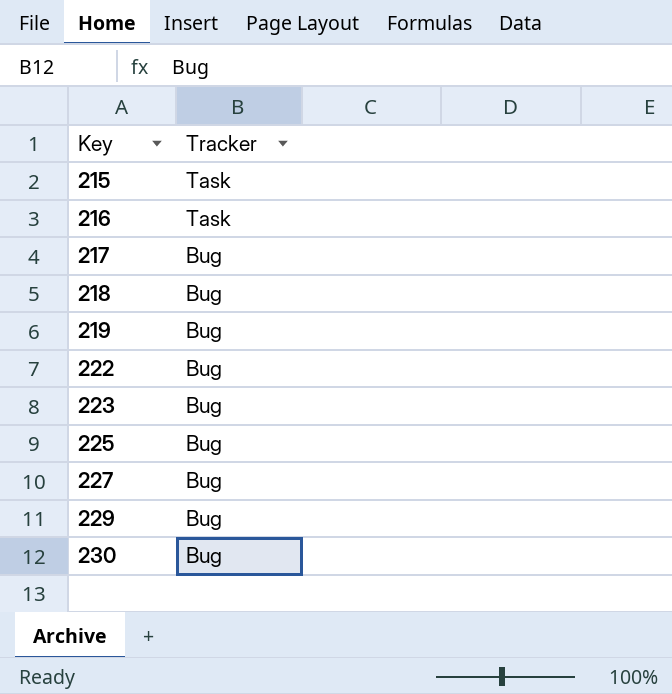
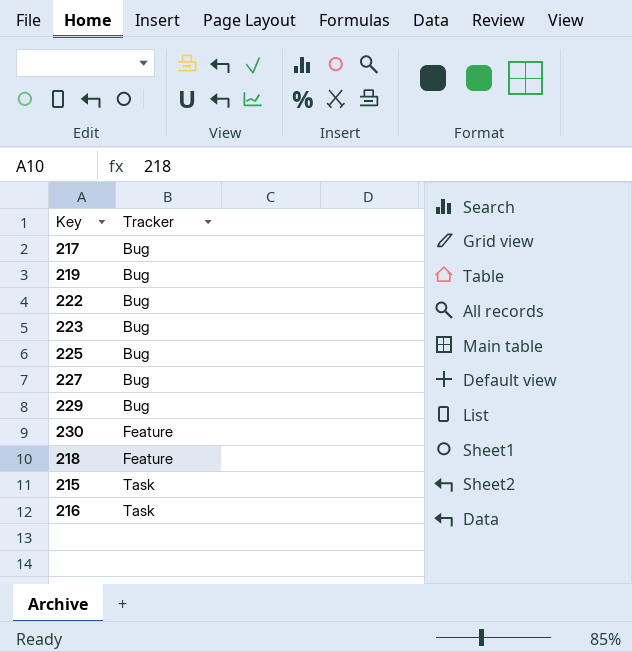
row order: Key ascending -> Tracker ascending
230 | Tracker: Bug -> Feature
218 | Tracker: Bug -> Feature

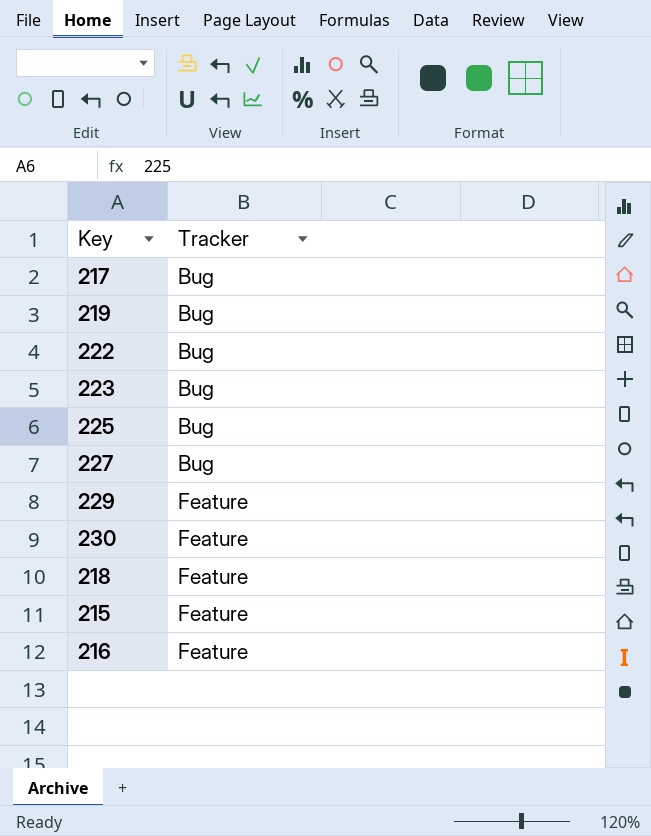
229 | Tracker: Bug -> Feature
215 | Tracker: Task -> Feature
216 | Tracker: Task -> Feature

